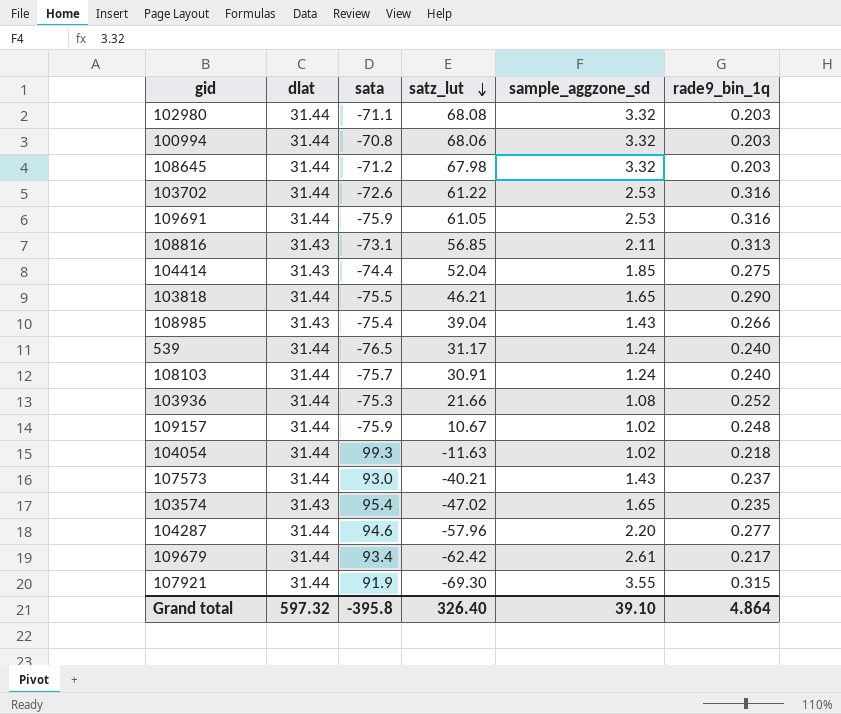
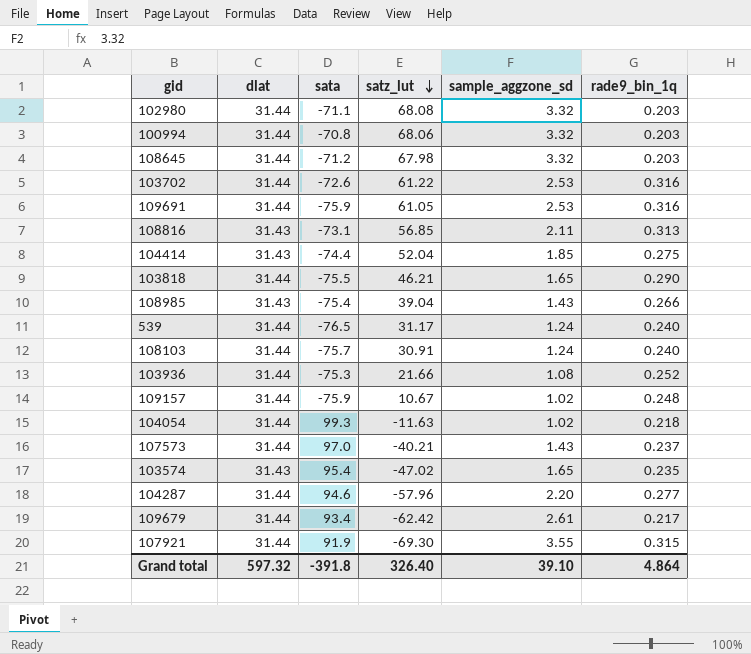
107573 | sata: 93.0 -> 97.0
Grand total | sata: -395.8 -> -391.8

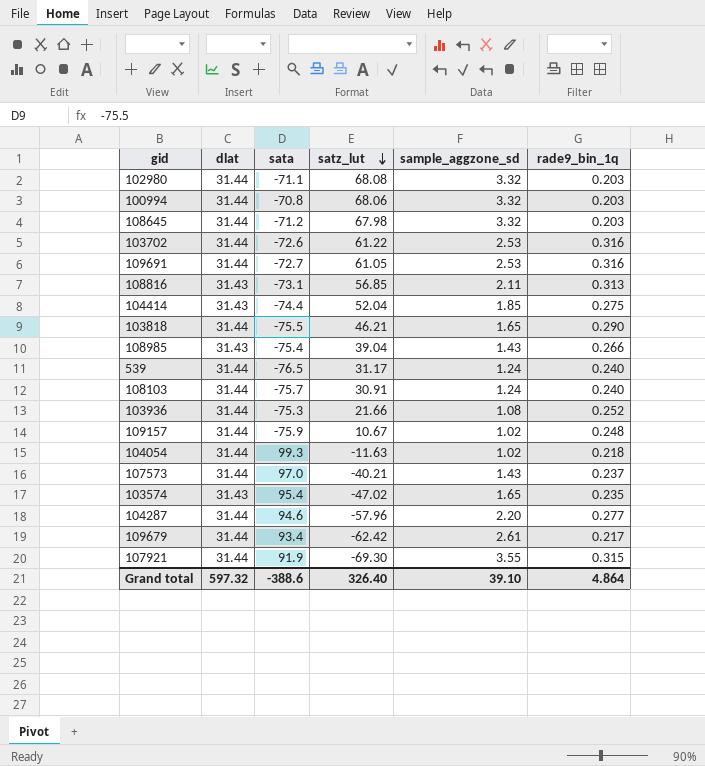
109691 | sata: -75.9 -> -72.7
Grand total | sata: -391.8 -> -388.6

